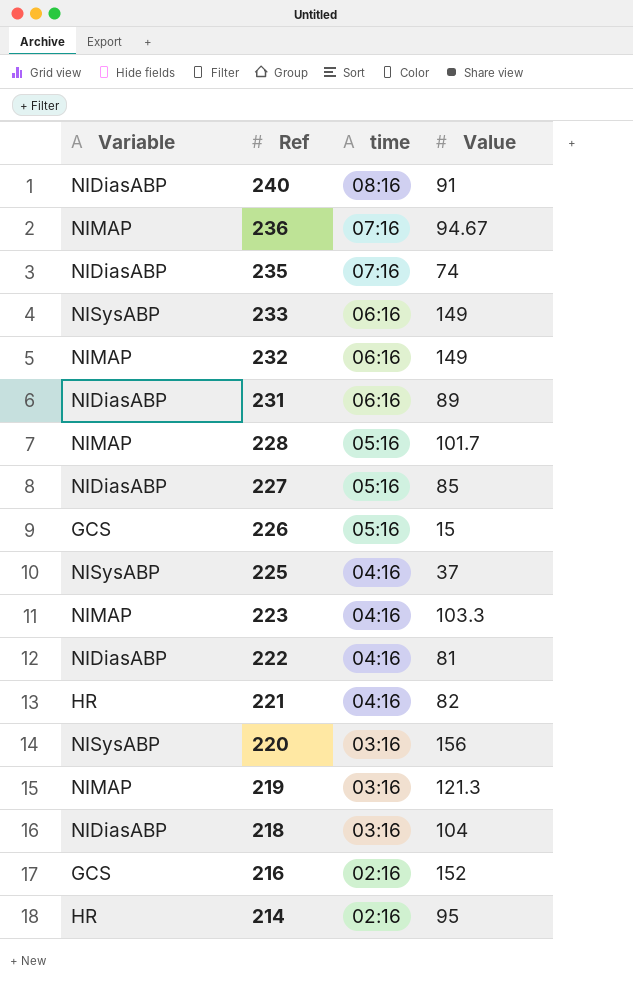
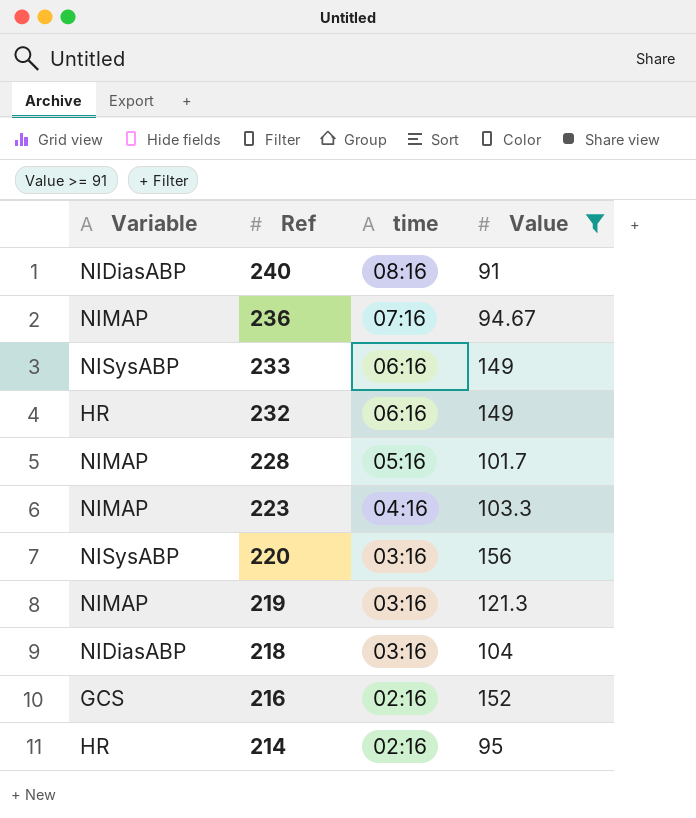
filter: none -> Value >= 91
232 | Variable: NIMAP -> HR

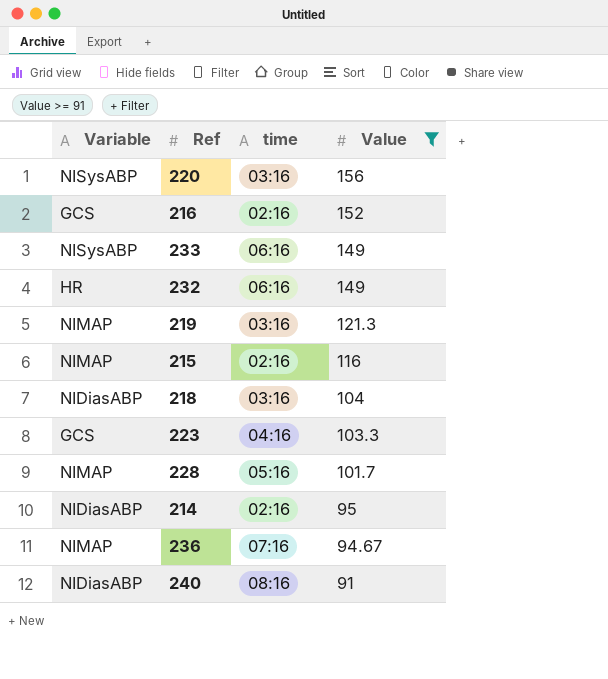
row order: Ref descending -> Value descending
row 215: none -> NIMAP | 02:16 | 116
223 | Variable: NIMAP -> GCS
214 | Variable: HR -> NIDiasABP

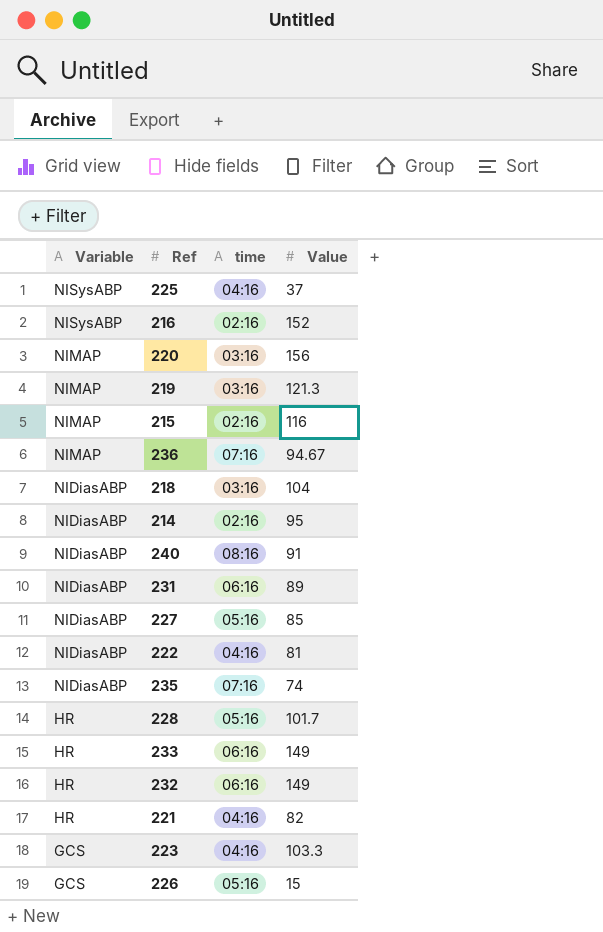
filter: Value >= 91 -> none
row order: Value descending -> Variable descending
216 | Variable: GCS -> NISysABP
220 | Variable: NISysABP -> NIMAP
228 | Variable: NIMAP -> HR
233 | Variable: NISysABP -> HR

